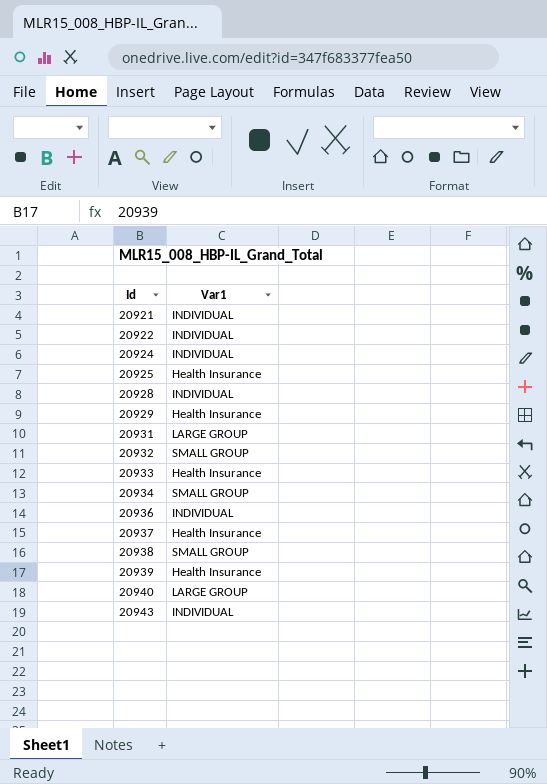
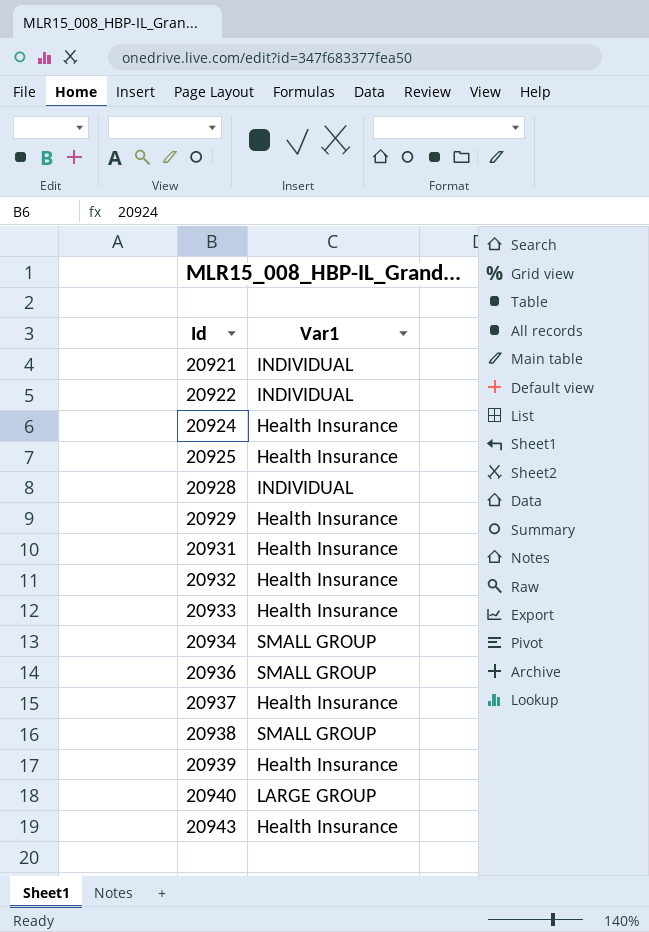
20924 | Var1: INDIVIDUAL -> Health Insurance
20931 | Var1: LARGE GROUP -> Health Insurance
20932 | Var1: SMALL GROUP -> Health Insurance
20936 | Var1: INDIVIDUAL -> SMALL GROUP
20943 | Var1: INDIVIDUAL -> Health Insurance

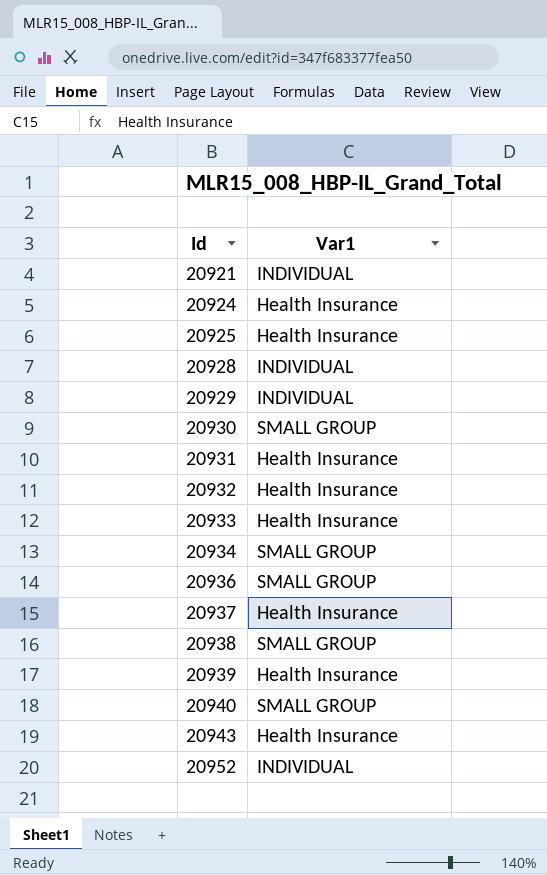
row 20922: INDIVIDUAL -> none
20929 | Var1: Health Insurance -> INDIVIDUAL
row 20930: none -> SMALL GROUP
20940 | Var1: LARGE GROUP -> SMALL GROUP
row 20952: none -> INDIVIDUAL

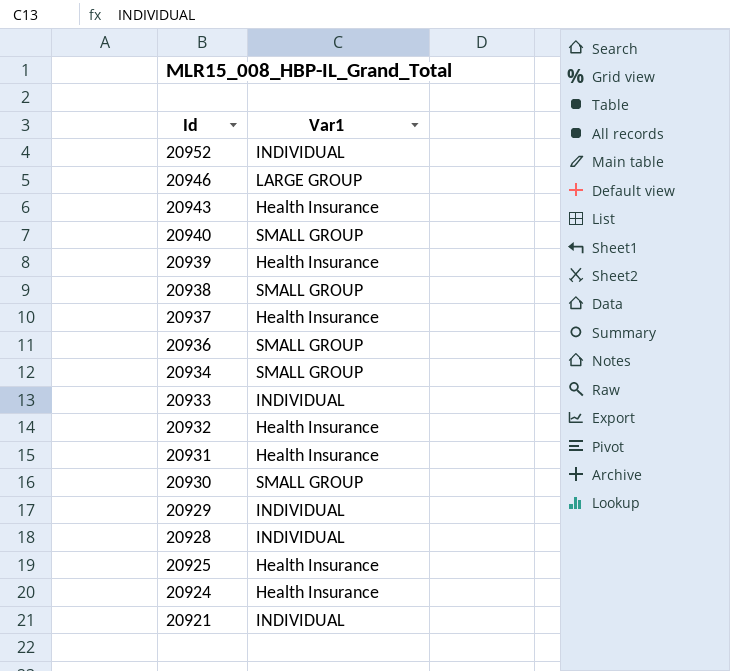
row order: Id ascending -> Id descending
row 20946: none -> LARGE GROUP
20933 | Var1: Health Insurance -> INDIVIDUAL

